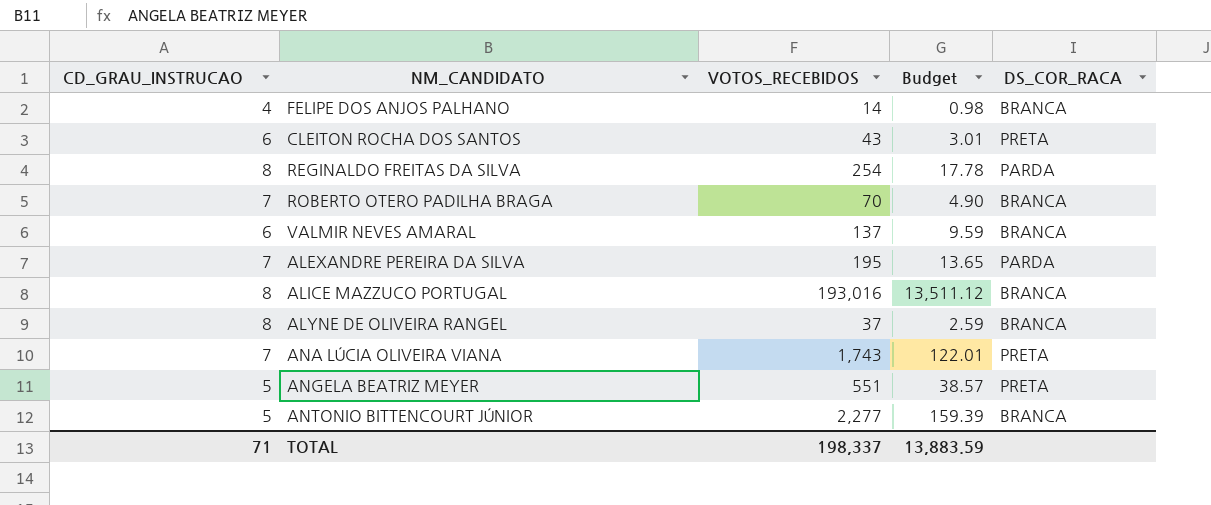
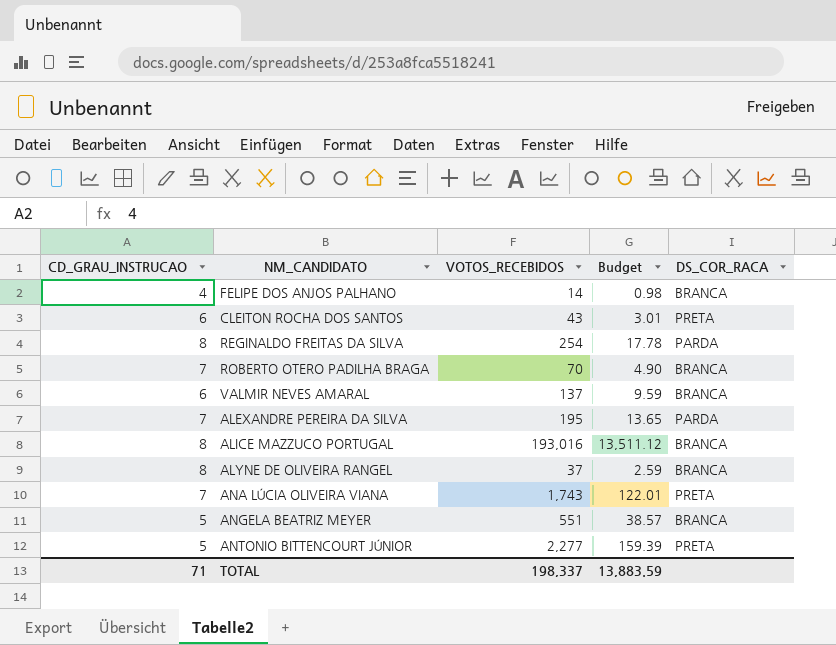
ANGELA BEATRIZ MEYER | DS_COR_RACA: PRETA -> BRANCA
ANTONIO BITTENCOURT JÚNIOR | DS_COR_RACA: BRANCA -> PRETA

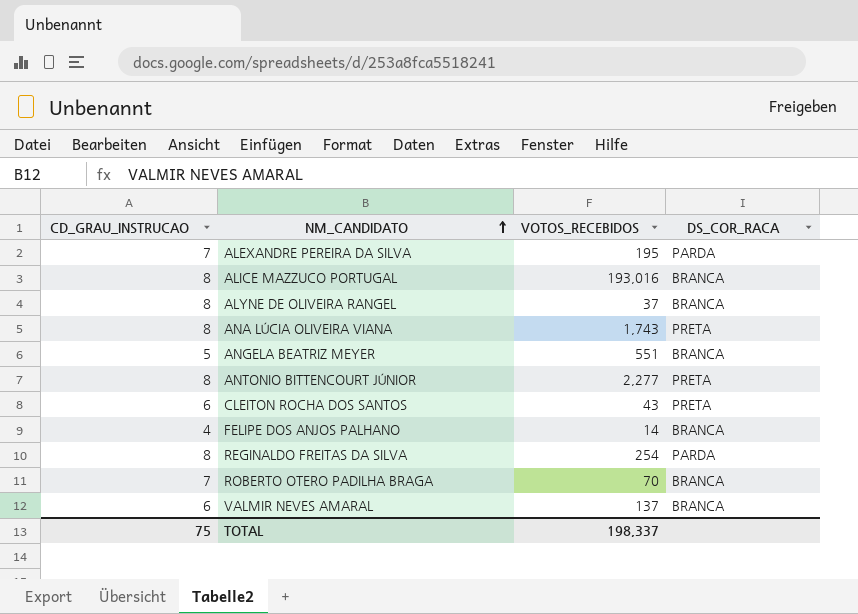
row order: none -> NM_CANDIDATO ascending
column Budget | formula: [VOTOS_RECEBIDOS] * 0.07 -> none
ANA LÚCIA OLIVEIRA VIANA | CD_GRAU_INSTRUCAO: 7 -> 8
ANTONIO BITTENCOURT JÚNIOR | CD_GRAU_INSTRUCAO: 5 -> 8
TOTAL | CD_GRAU_INSTRUCAO: 71 -> 75

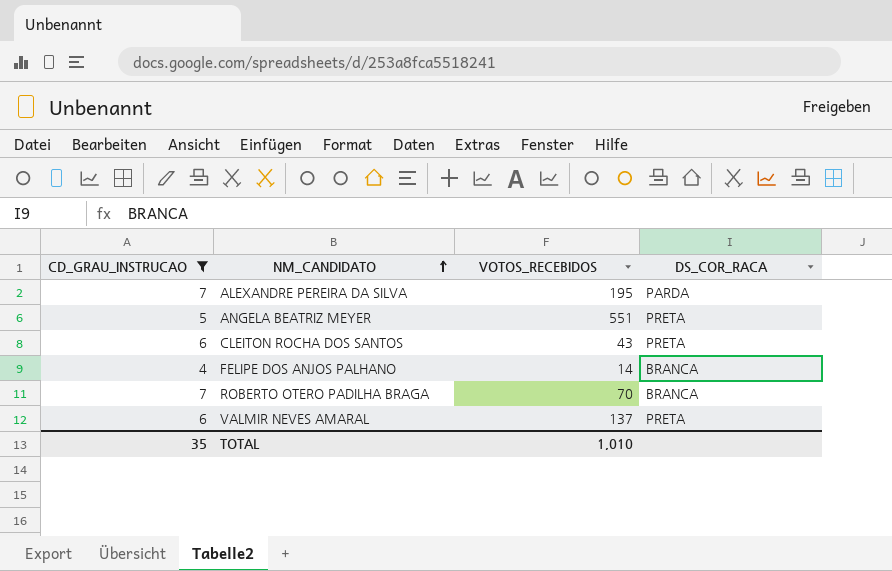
filter: none -> CD_GRAU_INSTRUCAO != 8
ANGELA BEATRIZ MEYER | DS_COR_RACA: BRANCA -> PRETA
VALMIR NEVES AMARAL | DS_COR_RACA: BRANCA -> PRETA
TOTAL | CD_GRAU_INSTRUCAO: 75 -> 35
TOTAL | VOTOS_RECEBIDOS: 198,337 -> 1,010

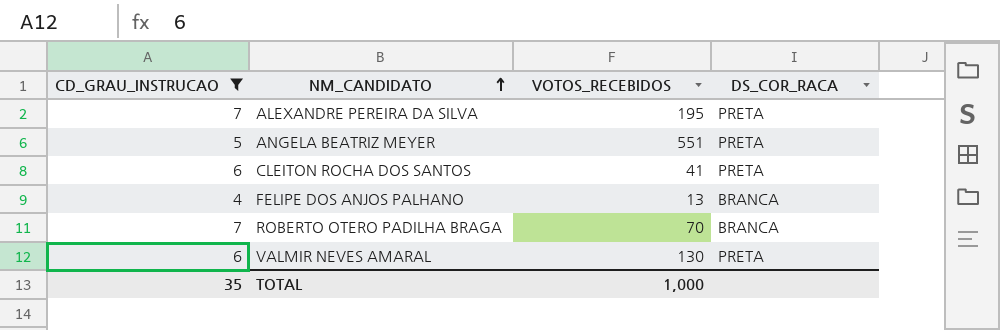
ALEXANDRE PEREIRA DA SILVA | DS_COR_RACA: PARDA -> PRETA
CLEITON ROCHA DOS SANTOS | VOTOS_RECEBIDOS: 43 -> 41
FELIPE DOS ANJOS PALHANO | VOTOS_RECEBIDOS: 14 -> 13
VALMIR NEVES AMARAL | VOTOS_RECEBIDOS: 137 -> 130
TOTAL | VOTOS_RECEBIDOS: 1,010 -> 1,000

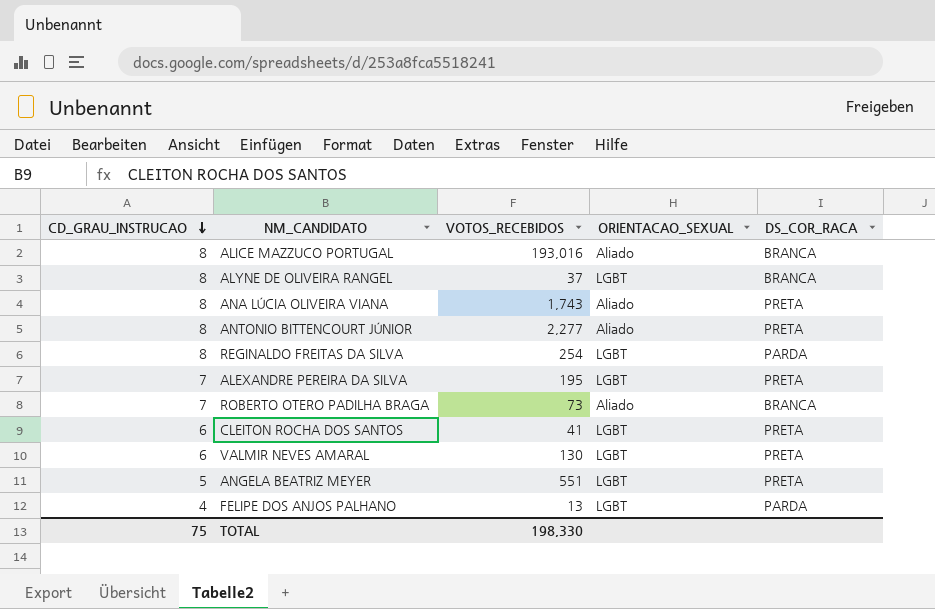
filter: CD_GRAU_INSTRUCAO != 8 -> none
row order: NM_CANDIDATO ascending -> CD_GRAU_INSTRUCAO descending
column ORIENTACAO_SEXUAL | position: none -> 4
ROBERTO OTERO PADILHA BRAGA | VOTOS_RECEBIDOS: 70 -> 73
FELIPE DOS ANJOS PALHANO | DS_COR_RACA: BRANCA -> PARDA
TOTAL | CD_GRAU_INSTRUCAO: 35 -> 75
TOTAL | VOTOS_RECEBIDOS: 1,000 -> 198,330

